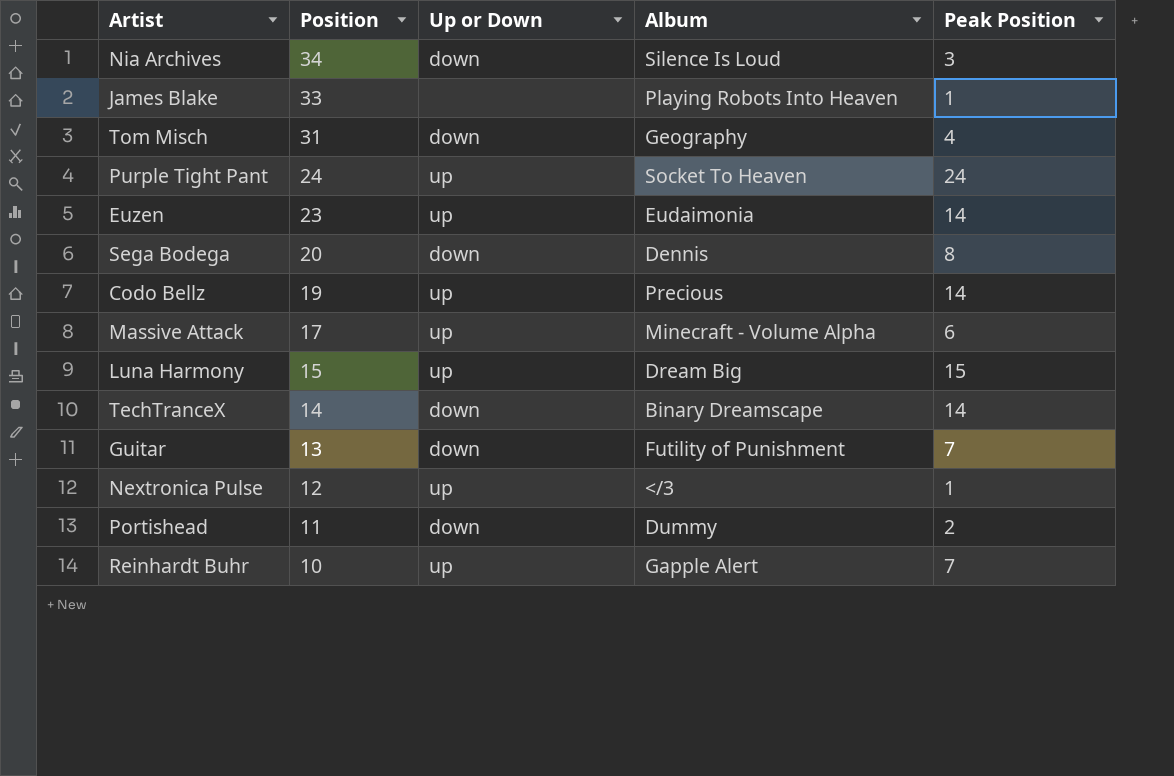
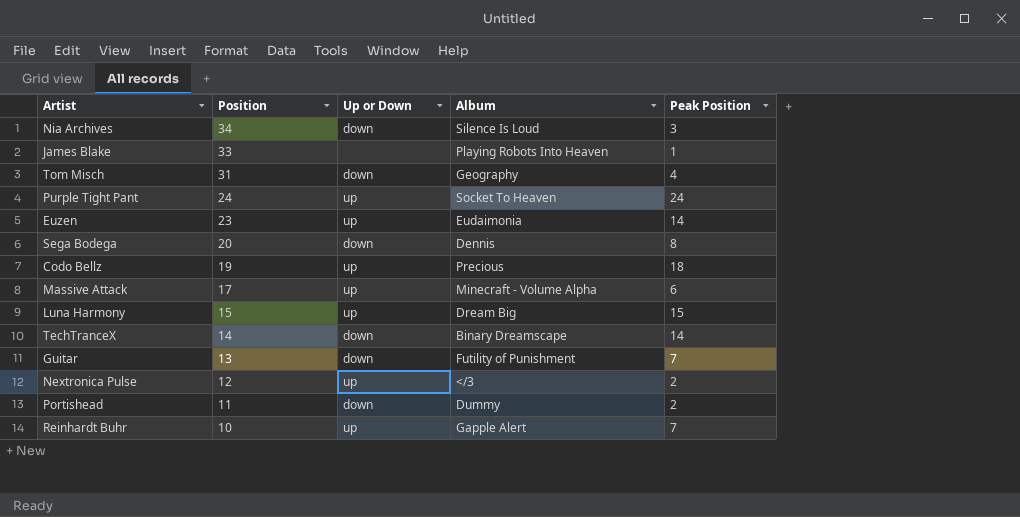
Codo Bellz | Peak Position: 14 -> 18
Nextronica Pulse | Peak Position: 1 -> 2

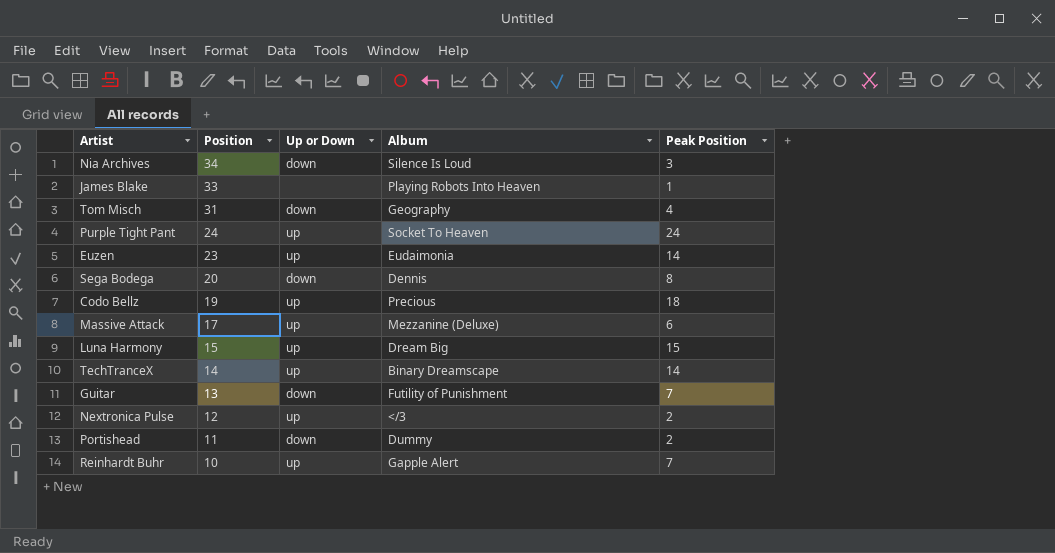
Massive Attack | Album: Minecraft - Volume Alpha -> Mezzanine (Deluxe)
TechTranceX | Up or Down: down -> up

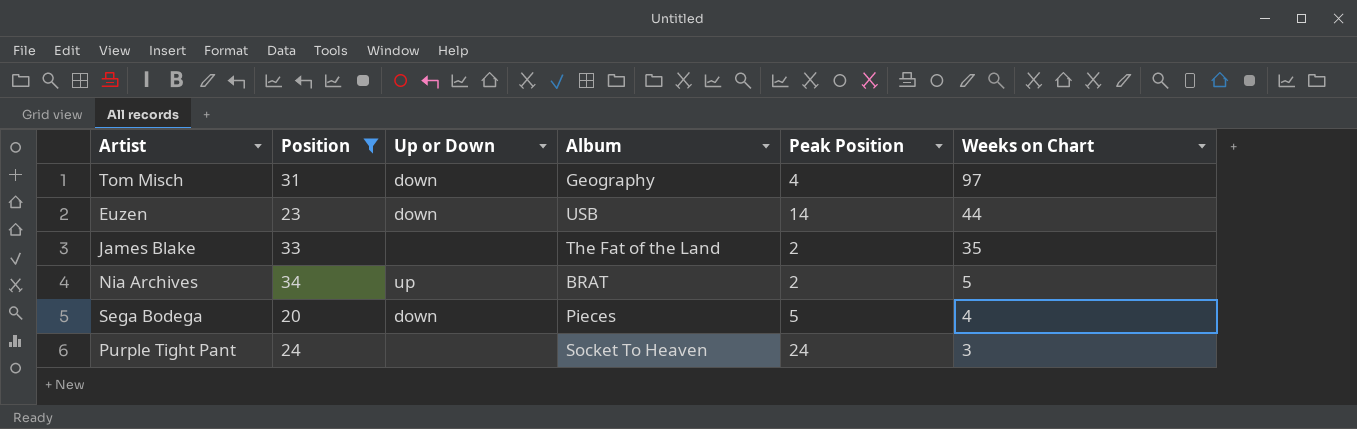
filter: none -> Position >= 20
row order: Position descending -> Weeks on Chart descending
column Weeks on Chart | position: none -> 6
Euzen | Up or Down: up -> down
Euzen | Album: Eudaimonia -> USB
James Blake | Album: Playing Robots Into Heaven -> The Fat of the Land
James Blake | Peak Position: 1 -> 2
Nia Archives | Up or Down: down -> up
Nia Archives | Album: Silence Is Loud -> BRAT
Nia Archives | Peak Position: 3 -> 2
Sega Bodega | Album: Dennis -> Pieces
Sega Bodega | Peak Position: 8 -> 5
Purple Tight Pant | Up or Down: up -> none

